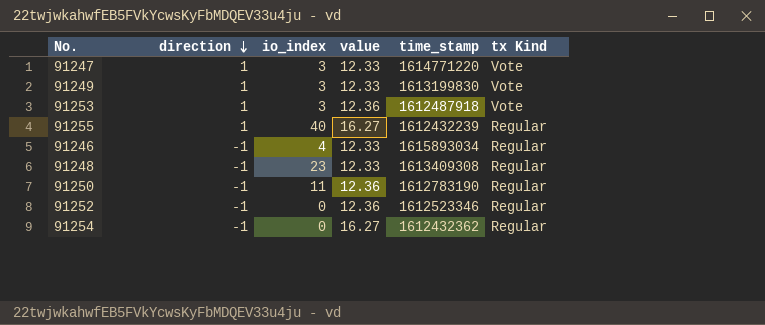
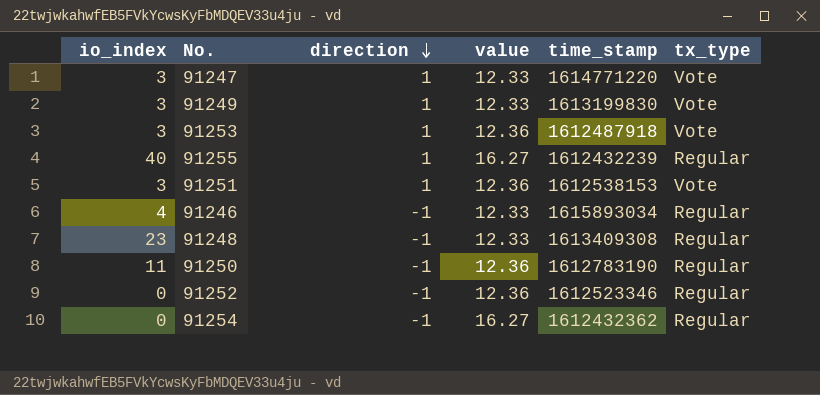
column io_index | position: 3 -> 1
column name: tx Kind -> tx_type
row 91251: none -> 3 | 1 | 12.36 | 1612538153 | Vote

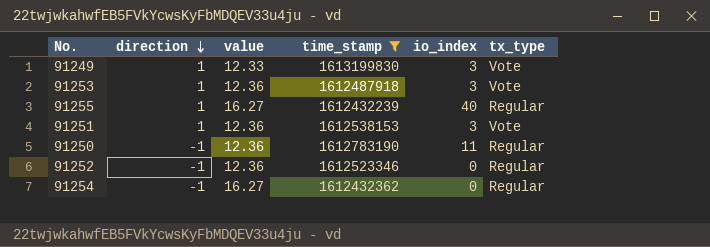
filter: none -> time_stamp <= 1613199830
column io_index | position: 1 -> 5

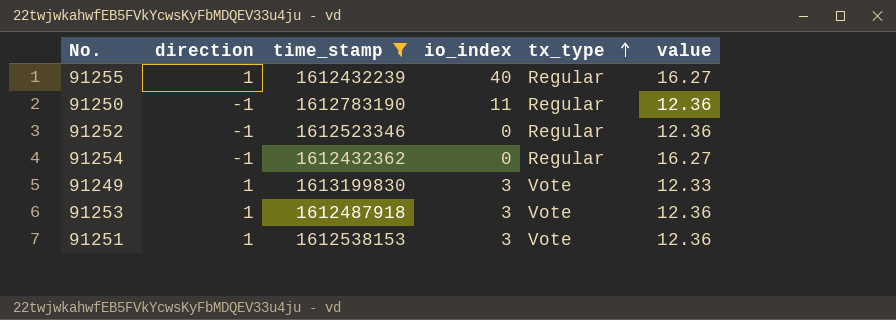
row order: direction descending -> tx_type ascending
column value | position: 3 -> 6

